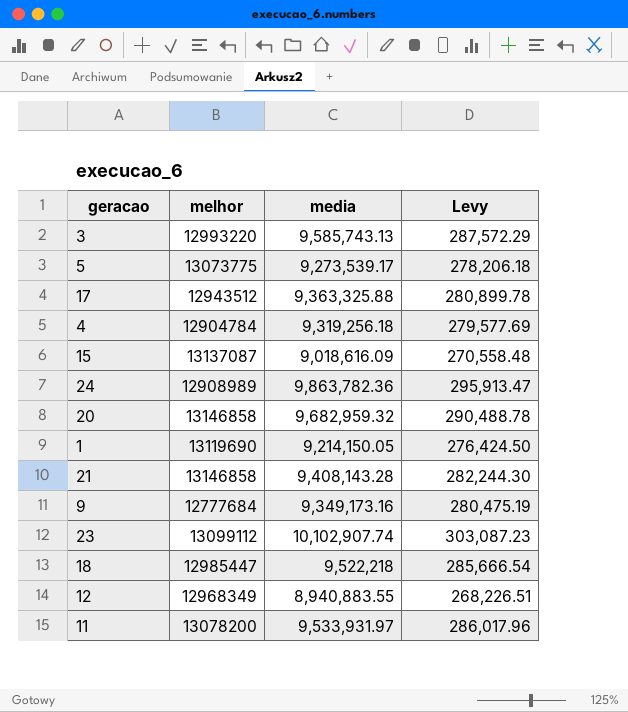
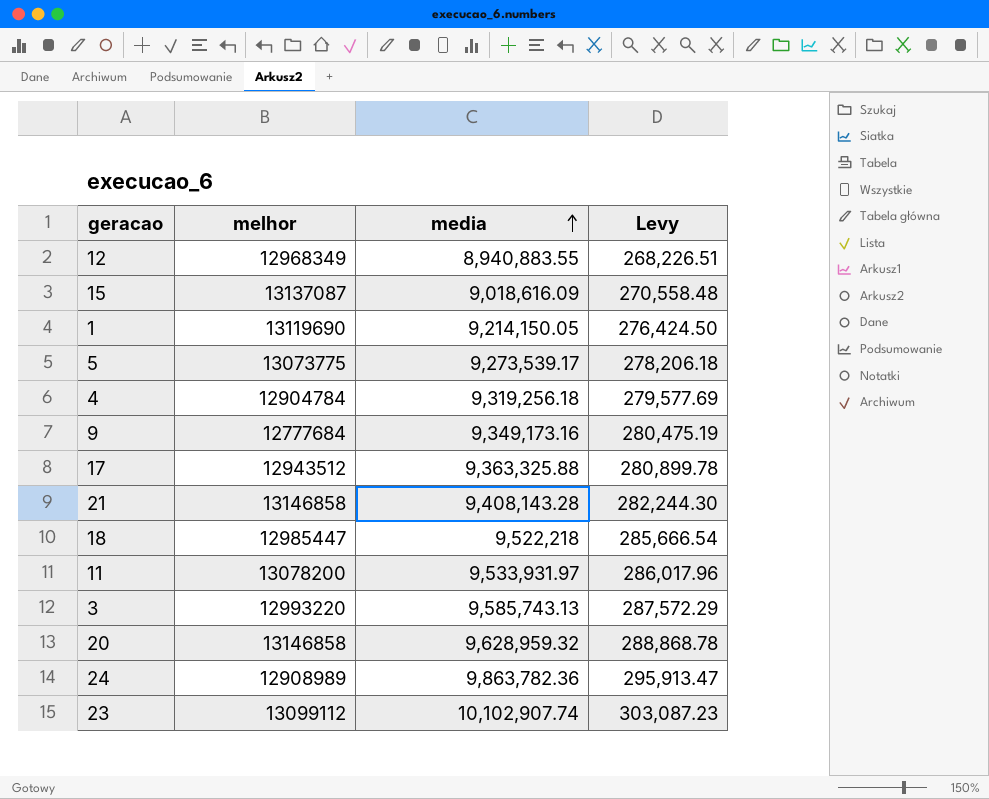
row order: none -> media ascending
20 | media: 9,682,959.32 -> 9,628,959.32
20 | Levy: 290,488.78 -> 288,868.78

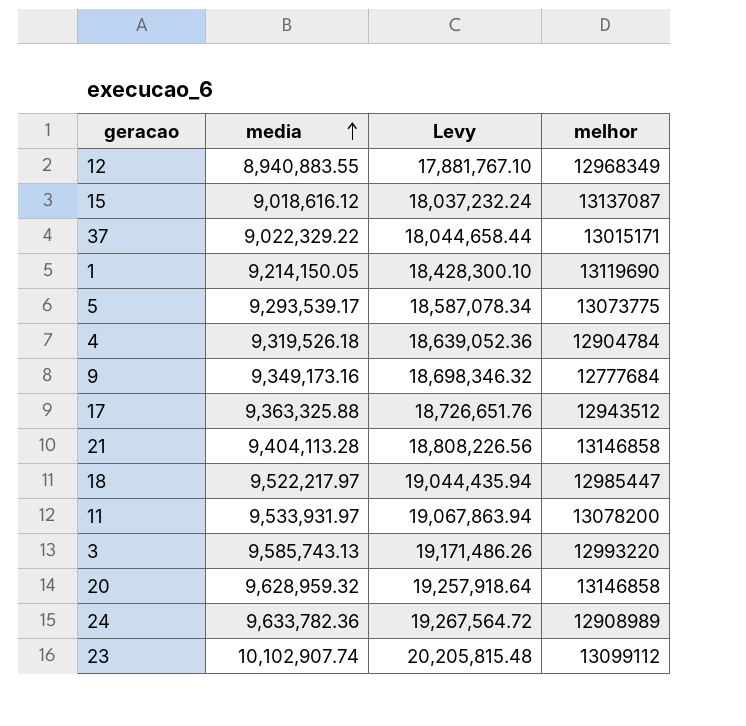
column Levy | formula: [media] * 0.03 -> [media] * 2
column melhor | position: 2 -> 4
15 | media: 9,018,616.09 -> 9,018,616.12
row 37: none -> 9,022,329.22 | 18,044,658.44 | 13015171
5 | media: 9,273,539.17 -> 9,293,539.17
4 | media: 9,319,256.18 -> 9,319,526.18
21 | media: 9,408,143.28 -> 9,404,113.28
18 | media: 9,522,218 -> 9,522,217.97
24 | media: 9,863,782.36 -> 9,633,782.36

